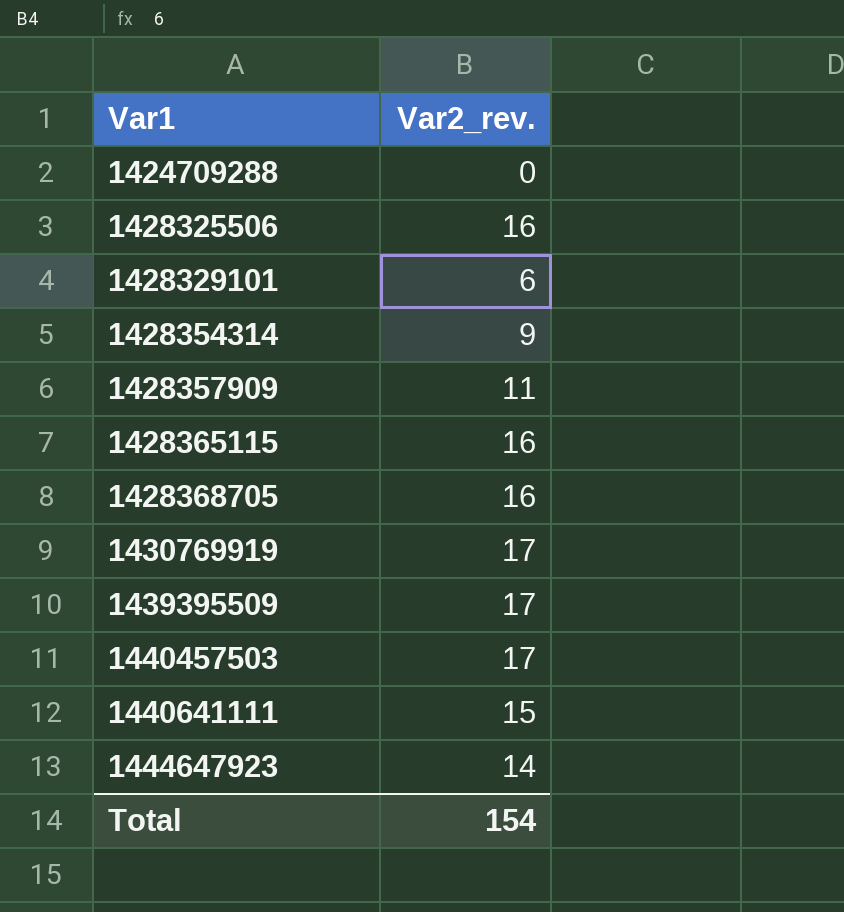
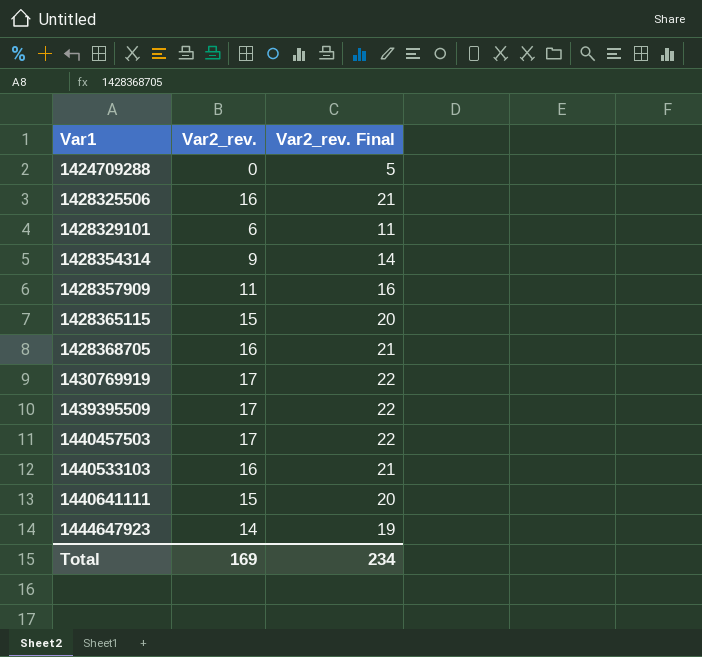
column Var2_rev. Final | formula: none -> [Var2_rev.] + 5
1428365115 | Var2_rev.: 16 -> 15
row 1440533103: none -> 16 | 21
Total | Var2_rev.: 154 -> 169

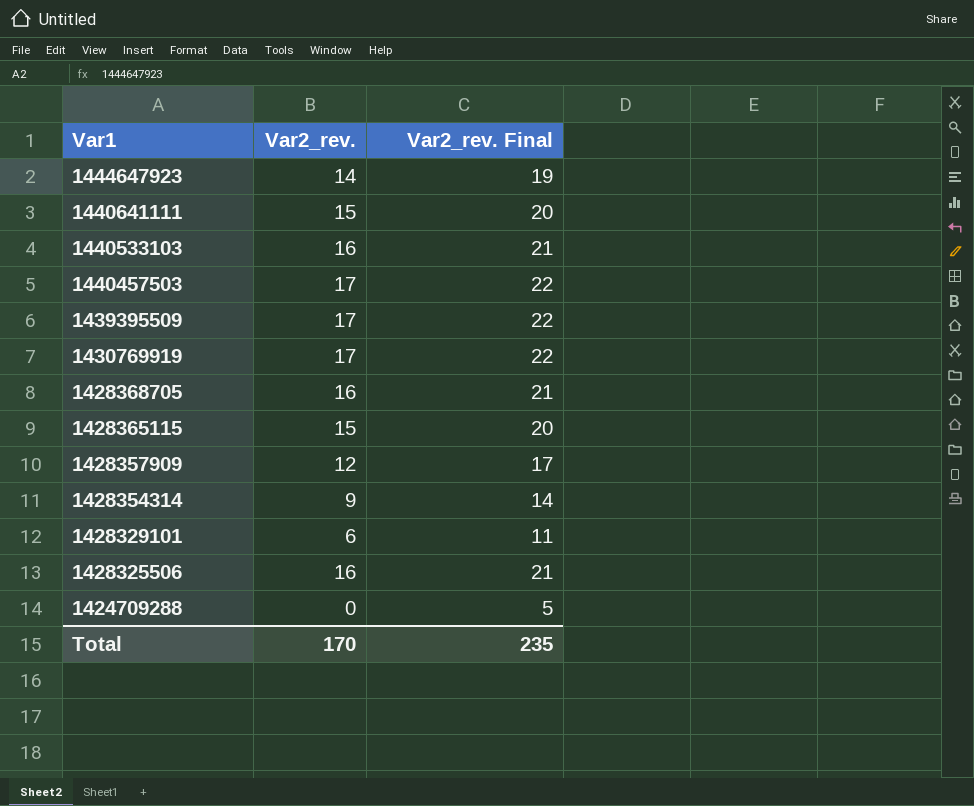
row order: Var1 ascending -> Var1 descending
1428357909 | Var2_rev.: 11 -> 12
1428357909 | Var2_rev. Final: 16 -> 17
Total | Var2_rev.: 169 -> 170
Total | Var2_rev. Final: 234 -> 235

